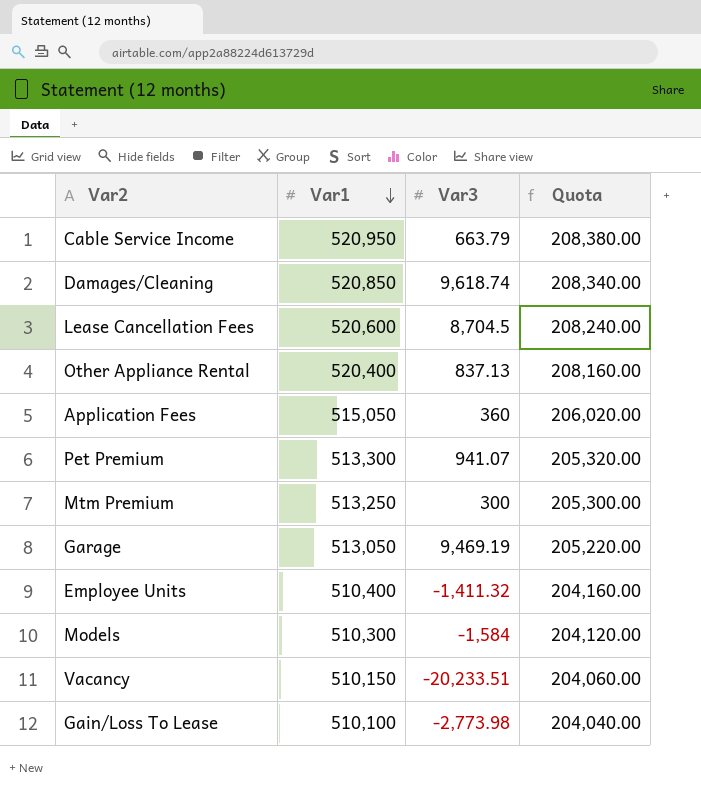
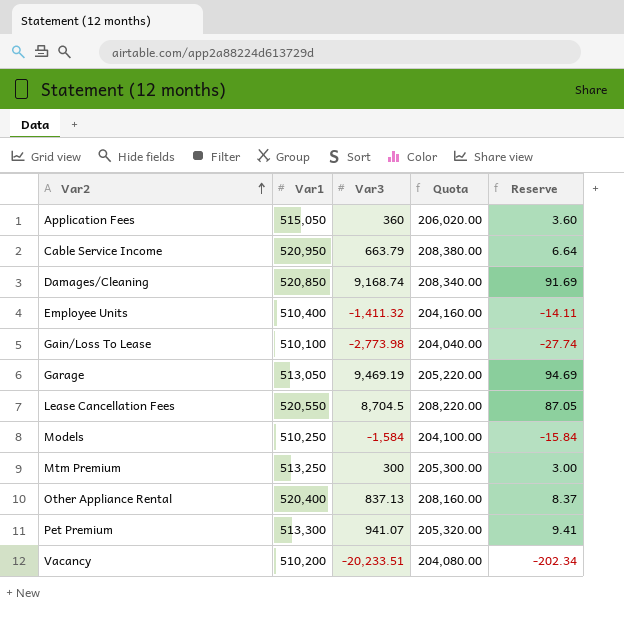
row order: Var1 descending -> Var2 ascending
column Reserve | formula: none -> [Var3] * 0.01
Damages/Cleaning | Var3: 9,618.74 -> 9,168.74
Lease Cancellation Fees | Var1: 520,600 -> 520,550
Lease Cancellation Fees | Quota: 208,240.00 -> 208,220.00
Models | Var1: 510,300 -> 510,250
Models | Quota: 204,120.00 -> 204,100.00
Vacancy | Var1: 510,150 -> 510,200
Vacancy | Quota: 204,060.00 -> 204,080.00

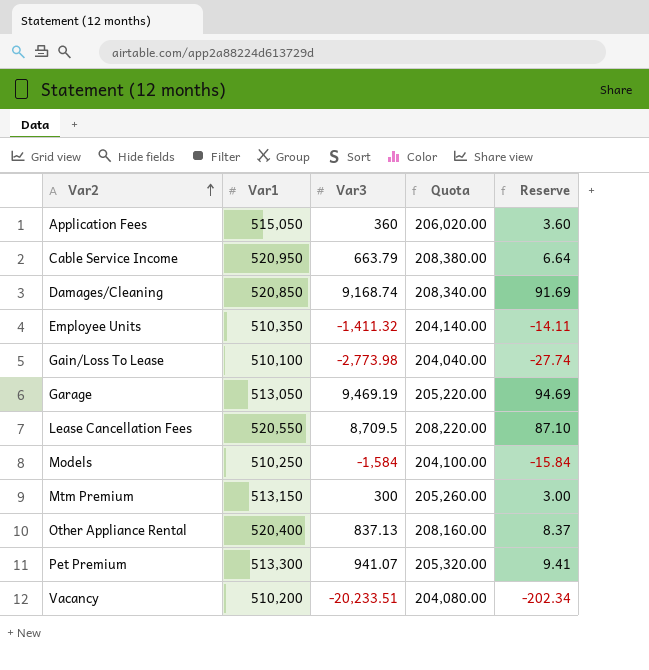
Employee Units | Var1: 510,400 -> 510,350
Employee Units | Quota: 204,160.00 -> 204,140.00
Lease Cancellation Fees | Var3: 8,704.5 -> 8,709.5
Lease Cancellation Fees | Reserve: 87.05 -> 87.10
Mtm Premium | Var1: 513,250 -> 513,150
Mtm Premium | Quota: 205,300.00 -> 205,260.00

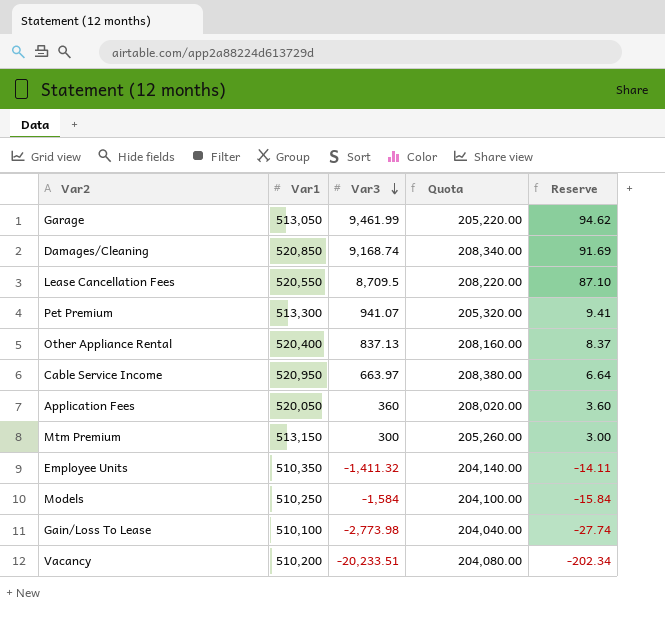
row order: Var2 ascending -> Var3 descending
Garage | Var3: 9,469.19 -> 9,461.99
Garage | Reserve: 94.69 -> 94.62
Cable Service Income | Var3: 663.79 -> 663.97
Application Fees | Var1: 515,050 -> 520,050
Application Fees | Quota: 206,020.00 -> 208,020.00

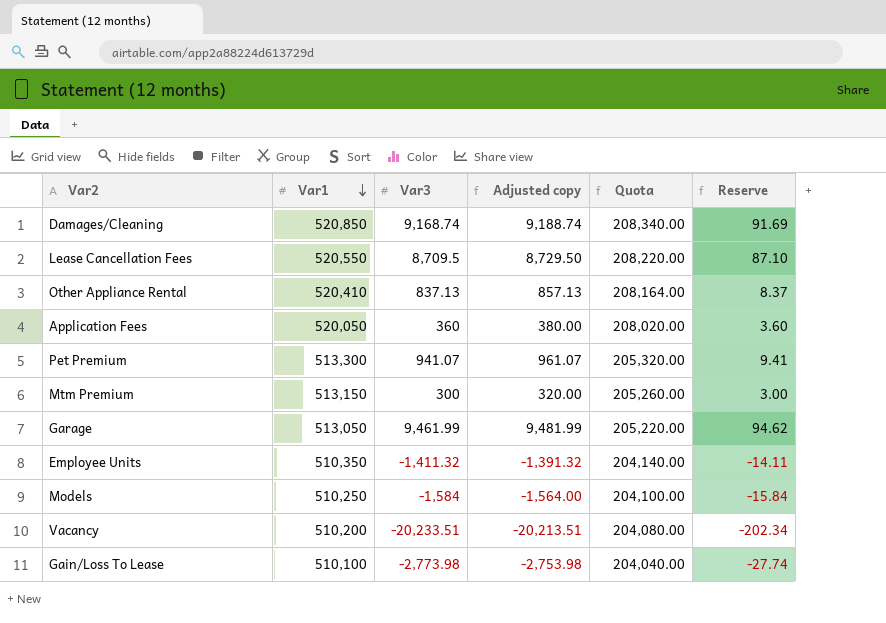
row order: Var3 descending -> Var1 descending
column Adjusted copy | formula: none -> [Var3] + 20
row Cable Service Income: 520,950 | 663.97 | 208,380.00 | 6.64 -> none
Other Appliance Rental | Var1: 520,400 -> 520,410
Other Appliance Rental | Quota: 208,160.00 -> 208,164.00

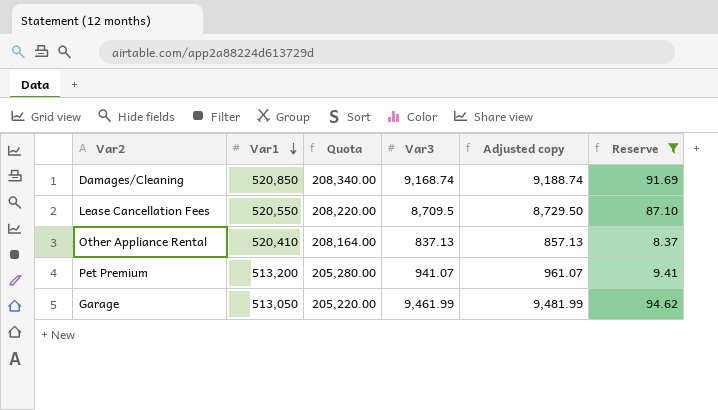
filter: none -> Reserve >= 8.37
column Quota | position: 5 -> 3
Pet Premium | Var1: 513,300 -> 513,200
Pet Premium | Quota: 205,320.00 -> 205,280.00

